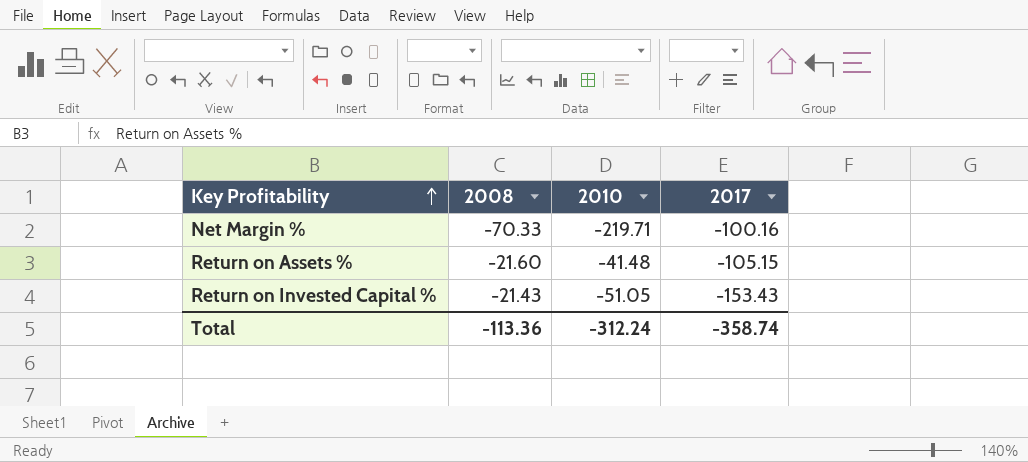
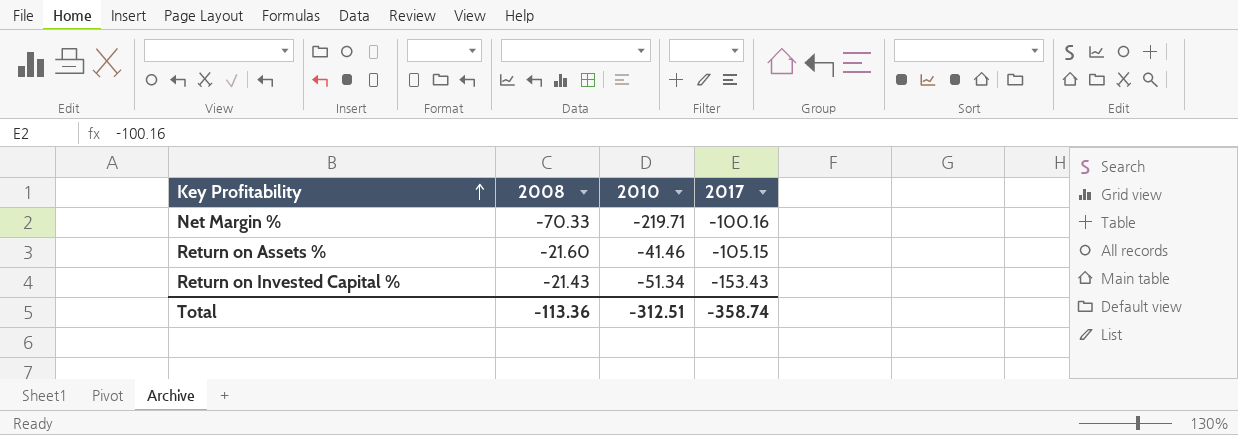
Return on Assets % | 2010: -41.48 -> -41.46
Return on Invested Capital % | 2010: -51.05 -> -51.34
Total | 2010: -312.24 -> -312.51

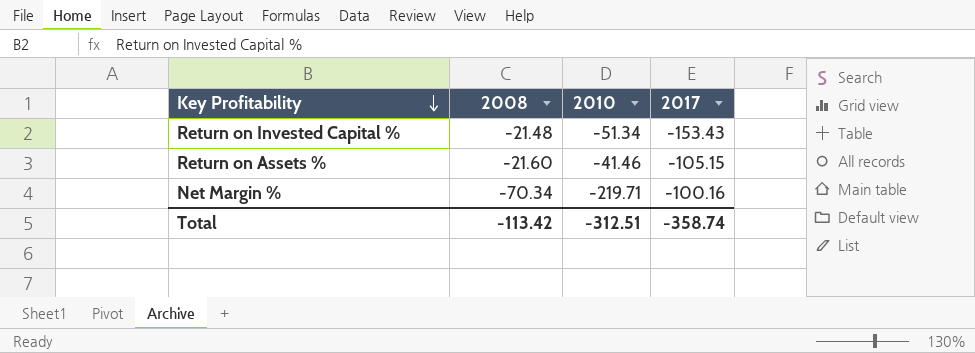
row order: Key Profitability ascending -> Key Profitability descending
Return on Invested Capital % | 2008: -21.43 -> -21.48
Net Margin % | 2008: -70.33 -> -70.34
Total | 2008: -113.36 -> -113.42

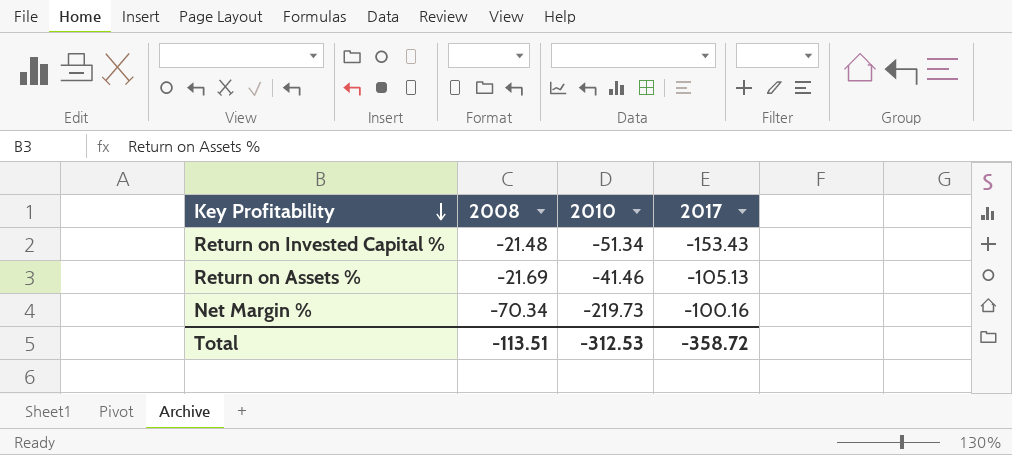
Return on Assets % | 2008: -21.60 -> -21.69
Return on Assets % | 2017: -105.15 -> -105.13
Net Margin % | 2010: -219.71 -> -219.73
Total | 2008: -113.42 -> -113.51
Total | 2010: -312.51 -> -312.53
Total | 2017: -358.74 -> -358.72

